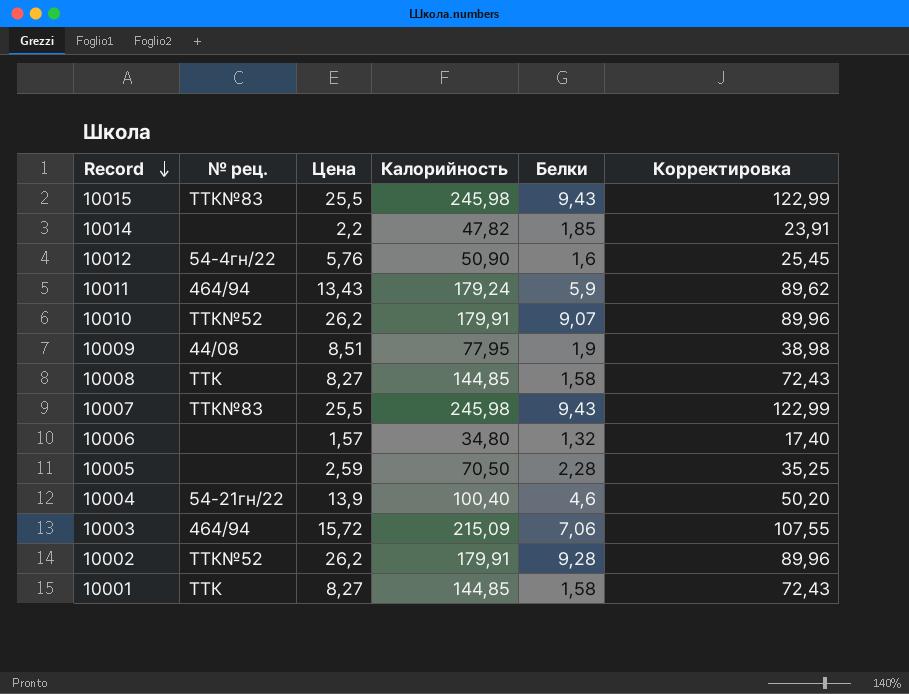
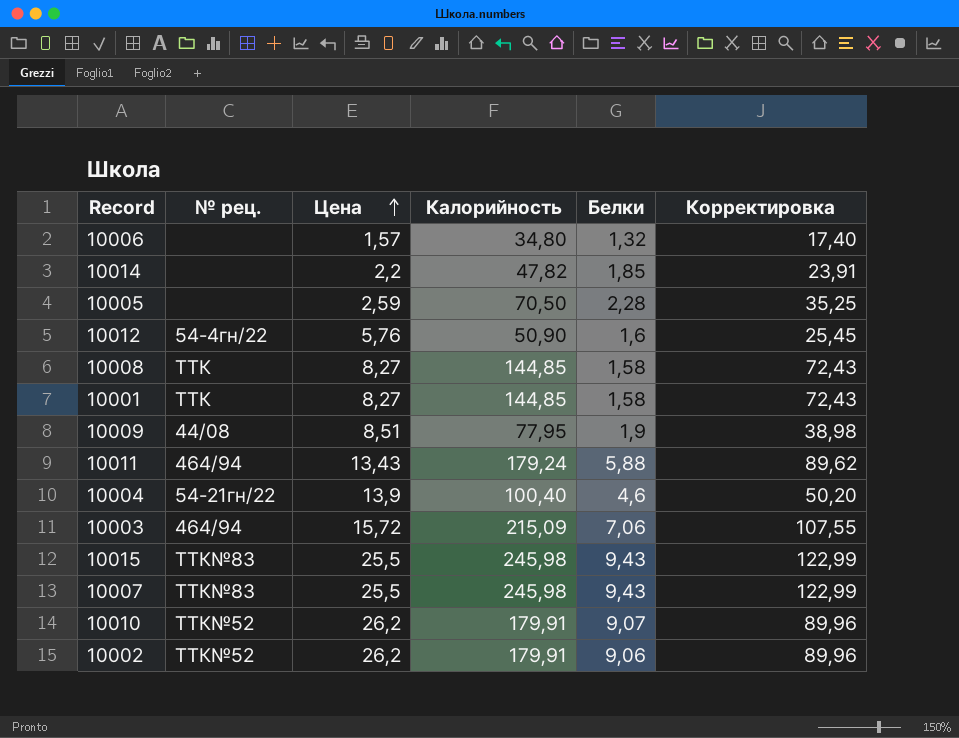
row order: Record descending -> Цена ascending
10011 | Белки: 5,9 -> 5,88
10002 | Белки: 9,28 -> 9,06

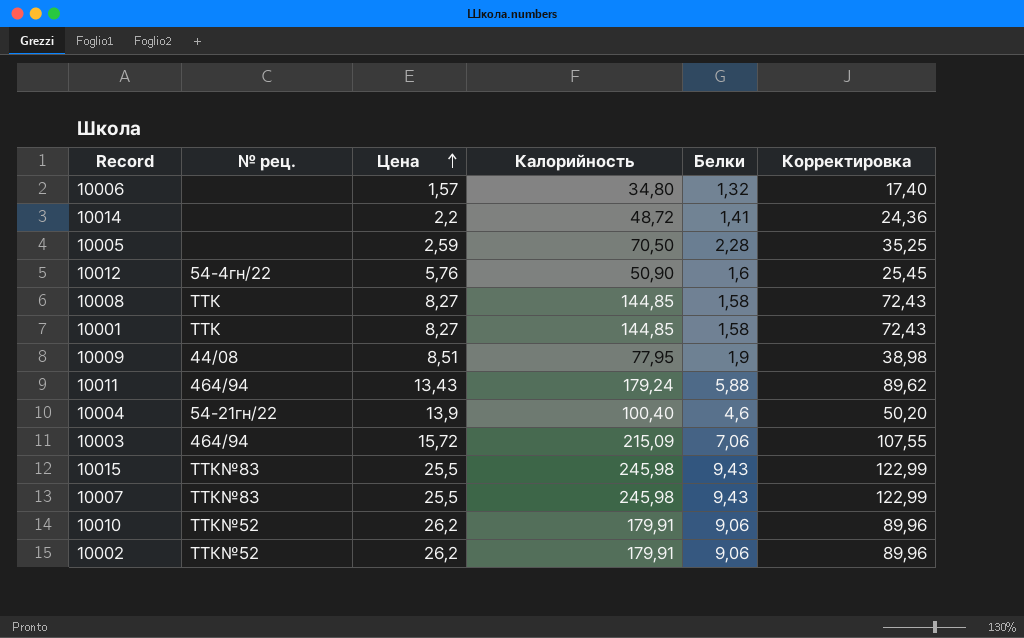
10014 | Калорийность: 47,82 -> 48,72
10014 | Белки: 1,85 -> 1,41
10014 | Корректировка: 23,91 -> 24,36
10010 | Белки: 9,07 -> 9,06

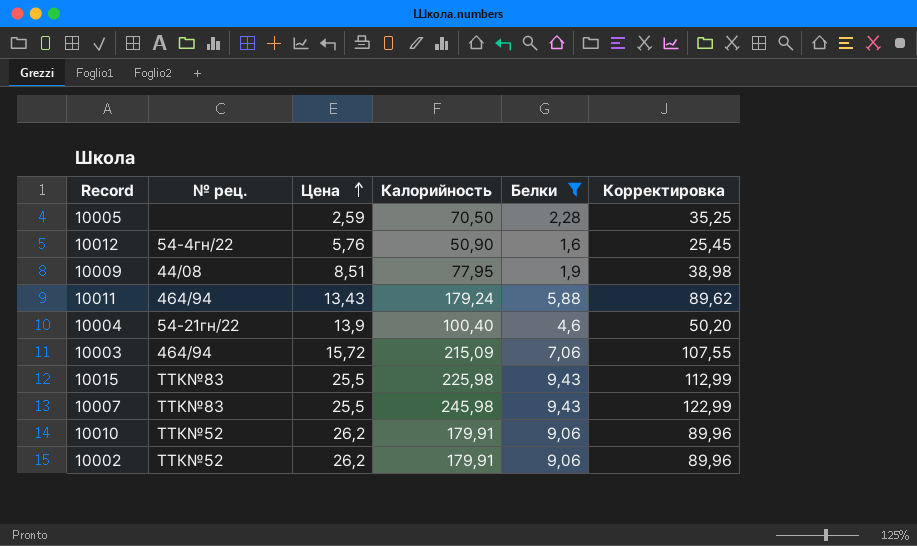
filter: none -> Белки >= 1,6
10015 | Калорийность: 245,98 -> 225,98
10015 | Корректировка: 122,99 -> 112,99

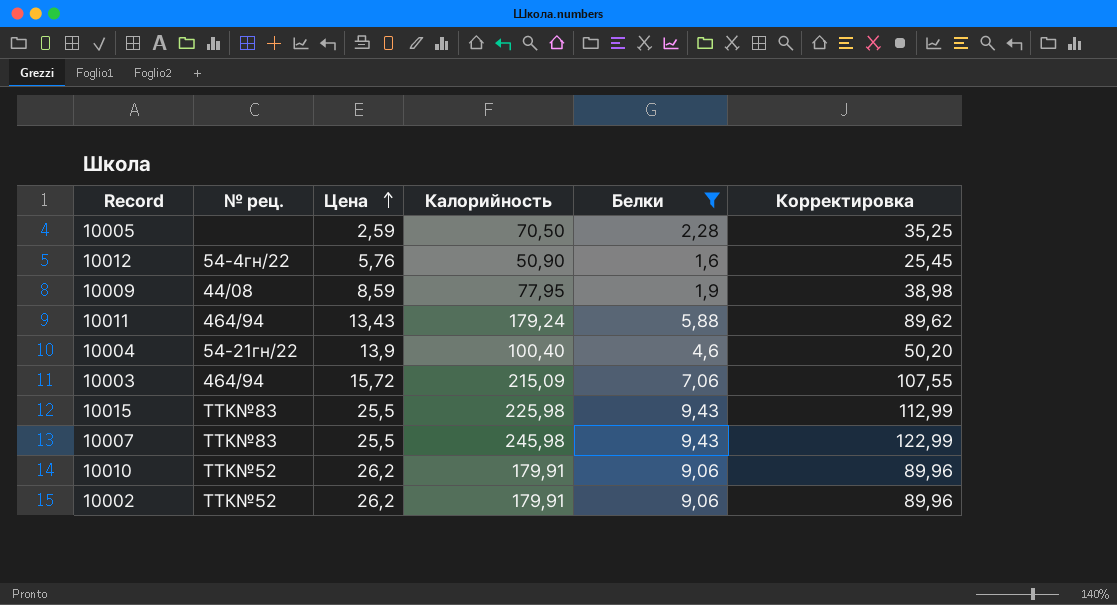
10009 | Цена: 8,51 -> 8,59

